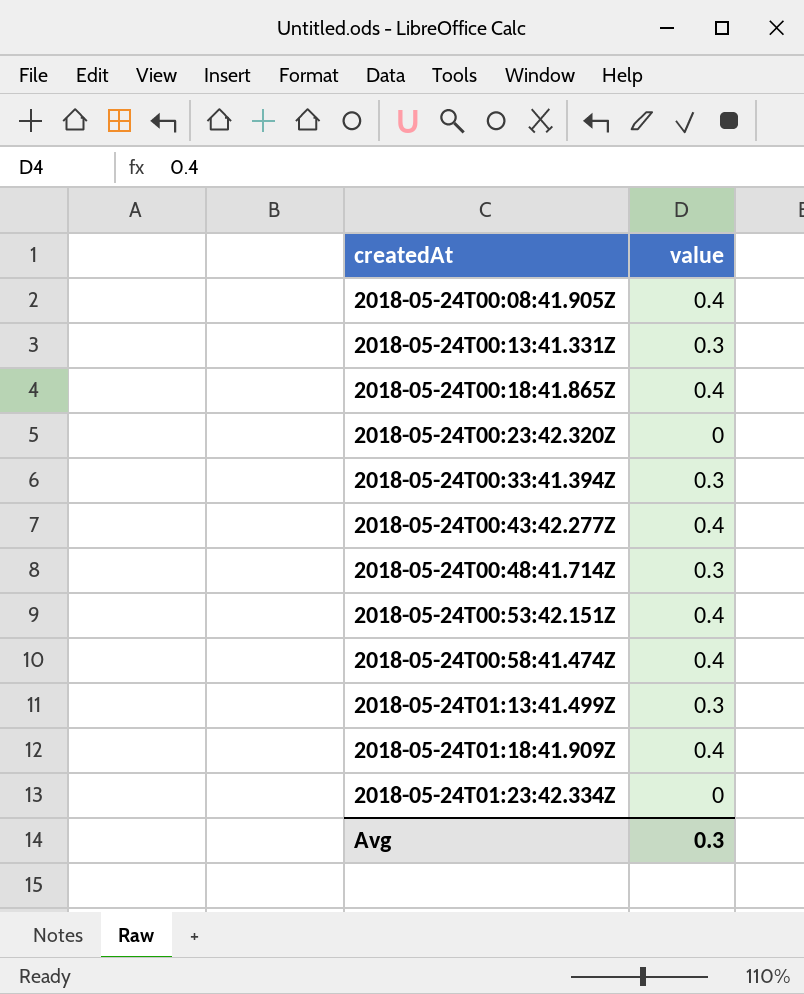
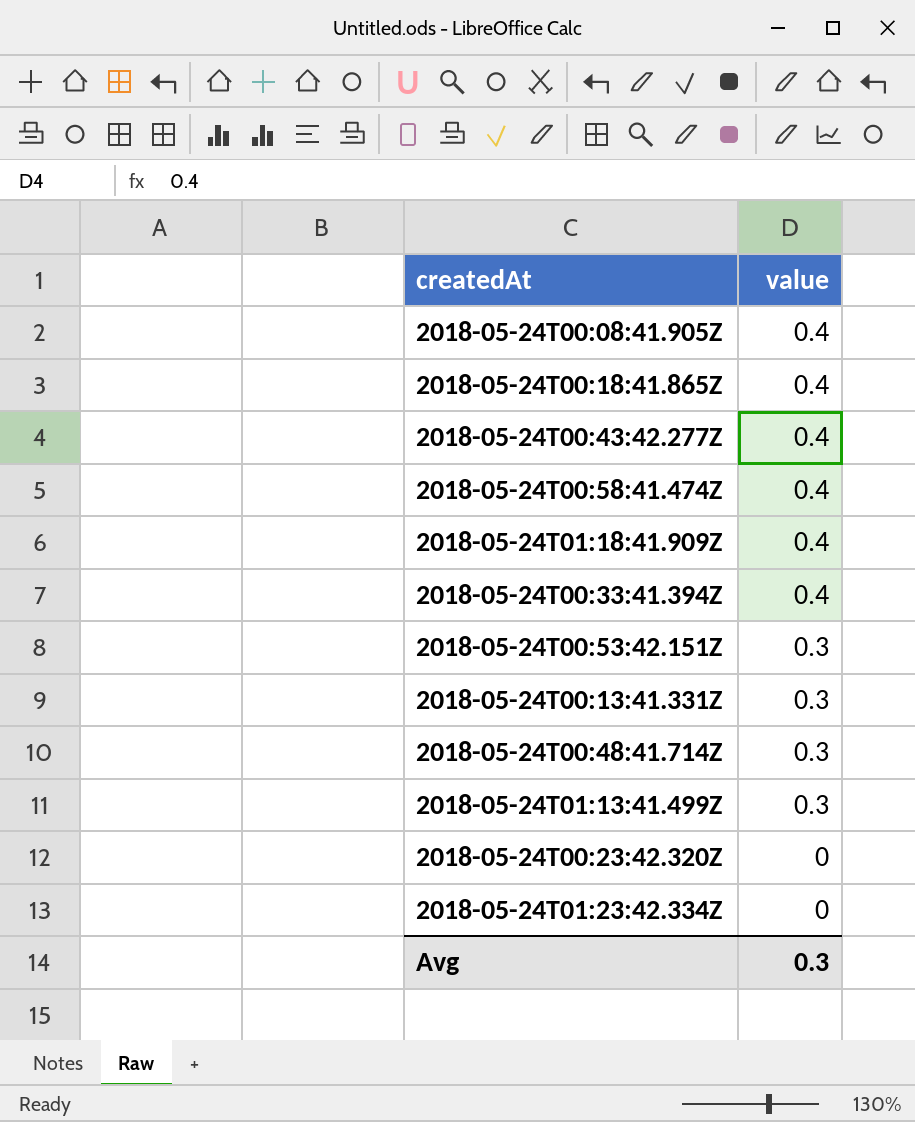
row order: createdAt ascending -> value descending
2018-05-24T00:33:41.394Z | value: 0.3 -> 0.4
2018-05-24T00:53:42.151Z | value: 0.4 -> 0.3

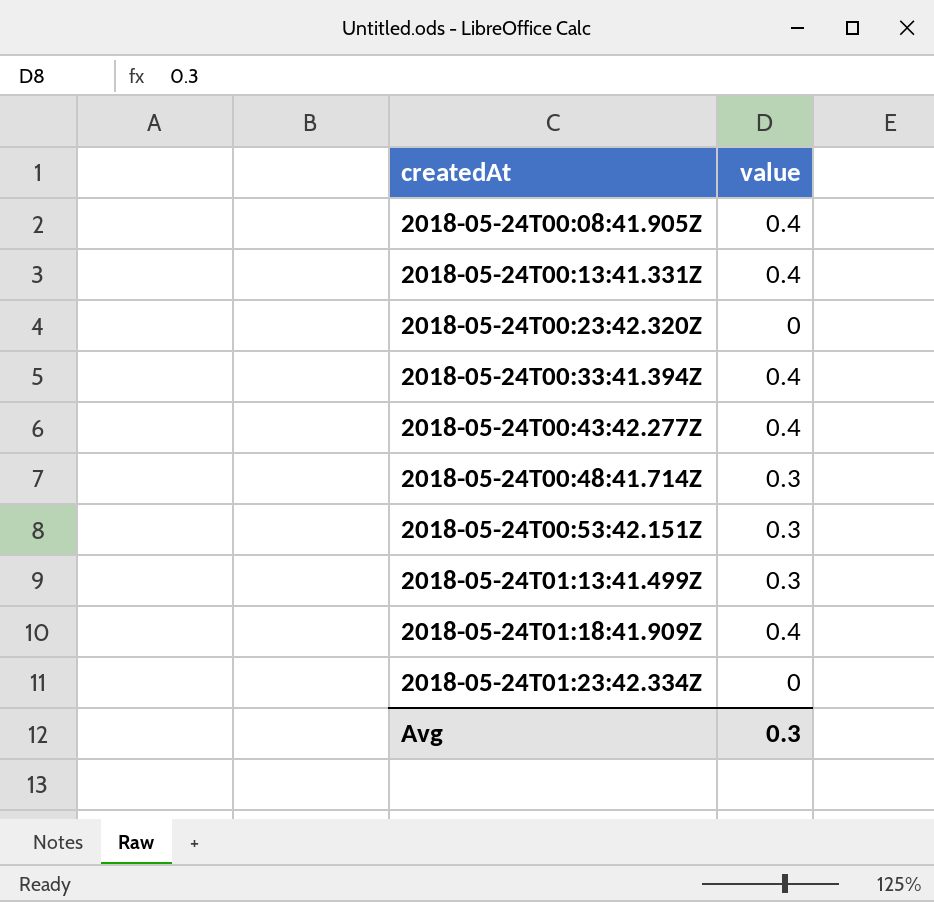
row order: value descending -> createdAt ascending
row 2018-05-24T00:18:41.865Z: 0.4 -> none
row 2018-05-24T00:58:41.474Z: 0.4 -> none
2018-05-24T00:13:41.331Z | value: 0.3 -> 0.4

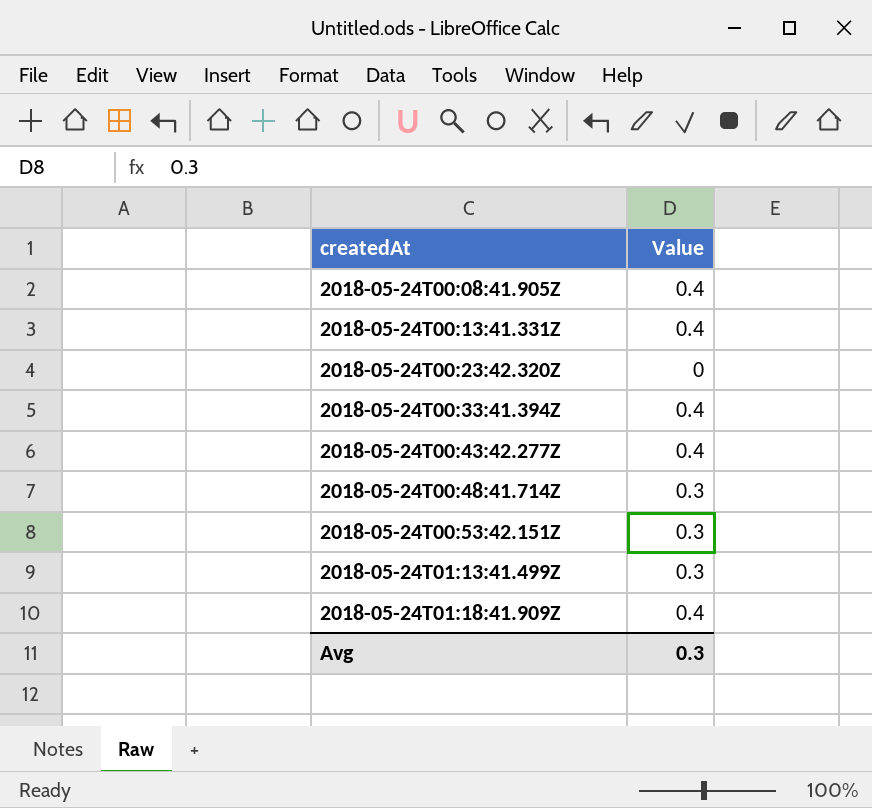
column name: value -> Value
row 2018-05-24T01:23:42.334Z: 0 -> none

